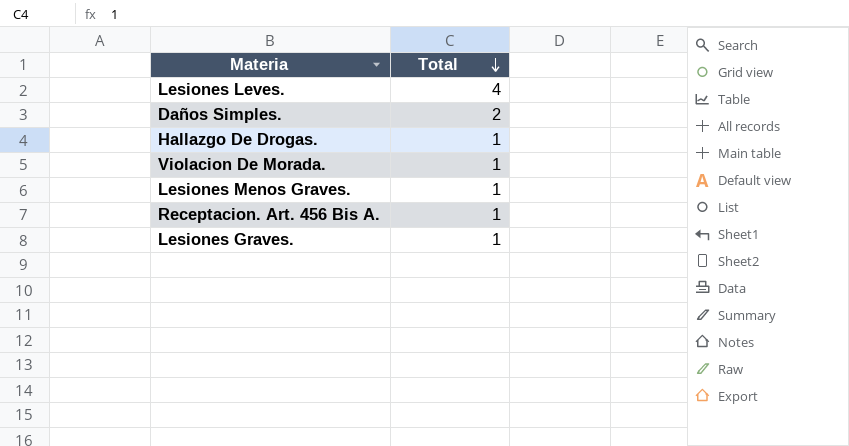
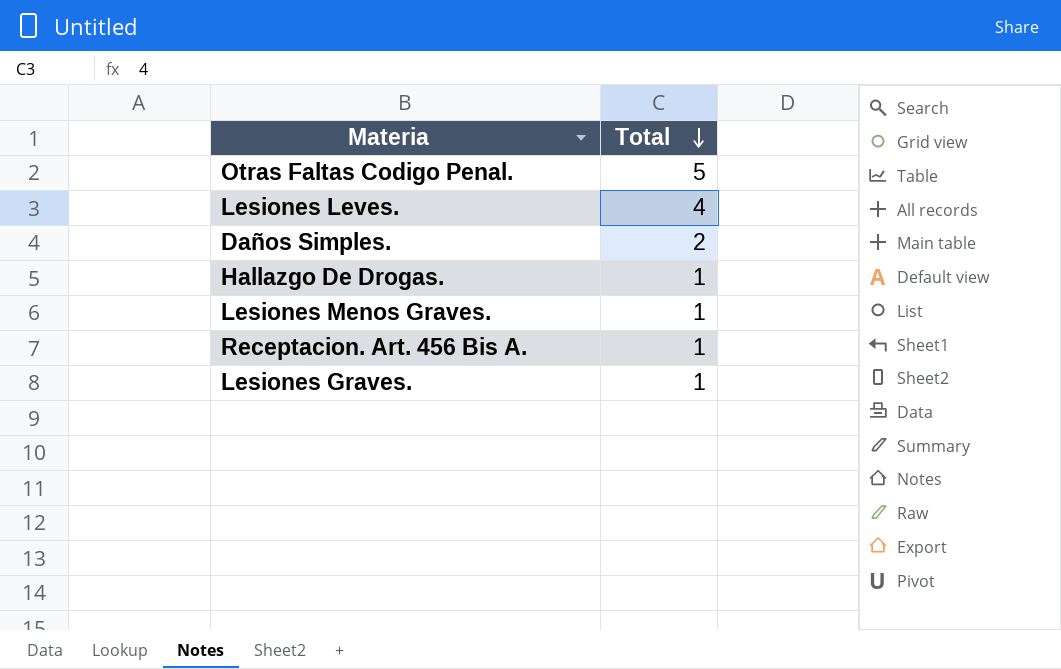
row Violacion De Morada.: 1 -> none
row Otras Faltas Codigo Penal.: none -> 5

